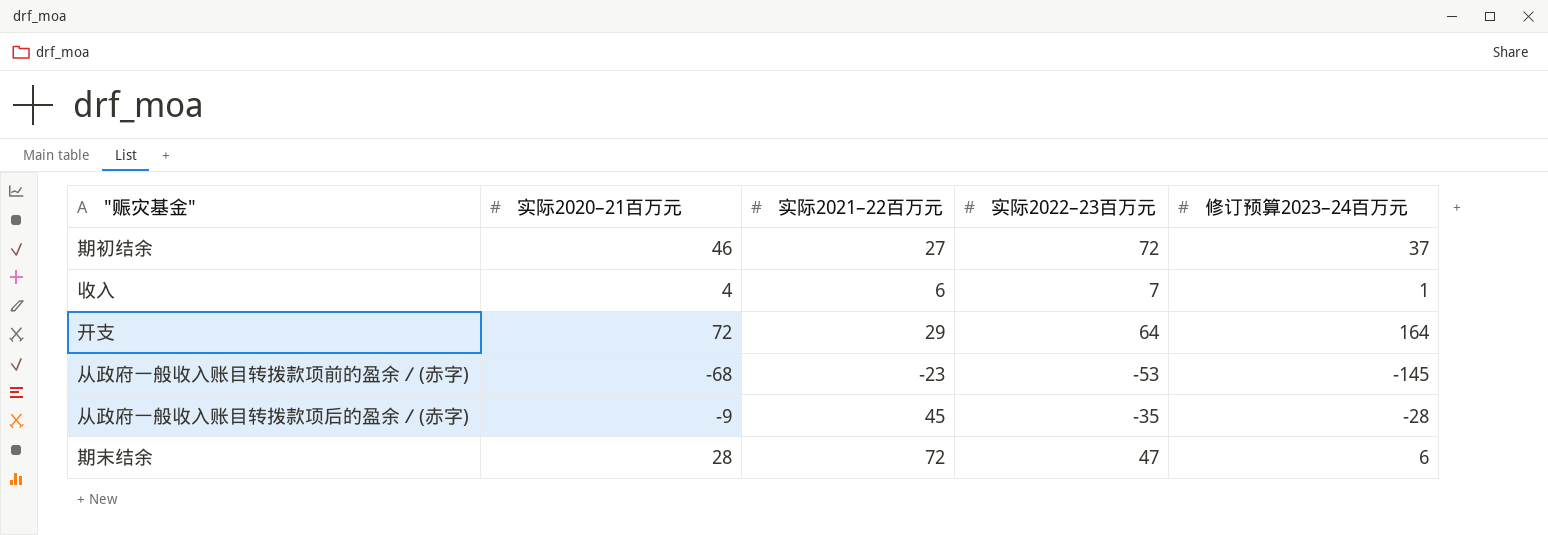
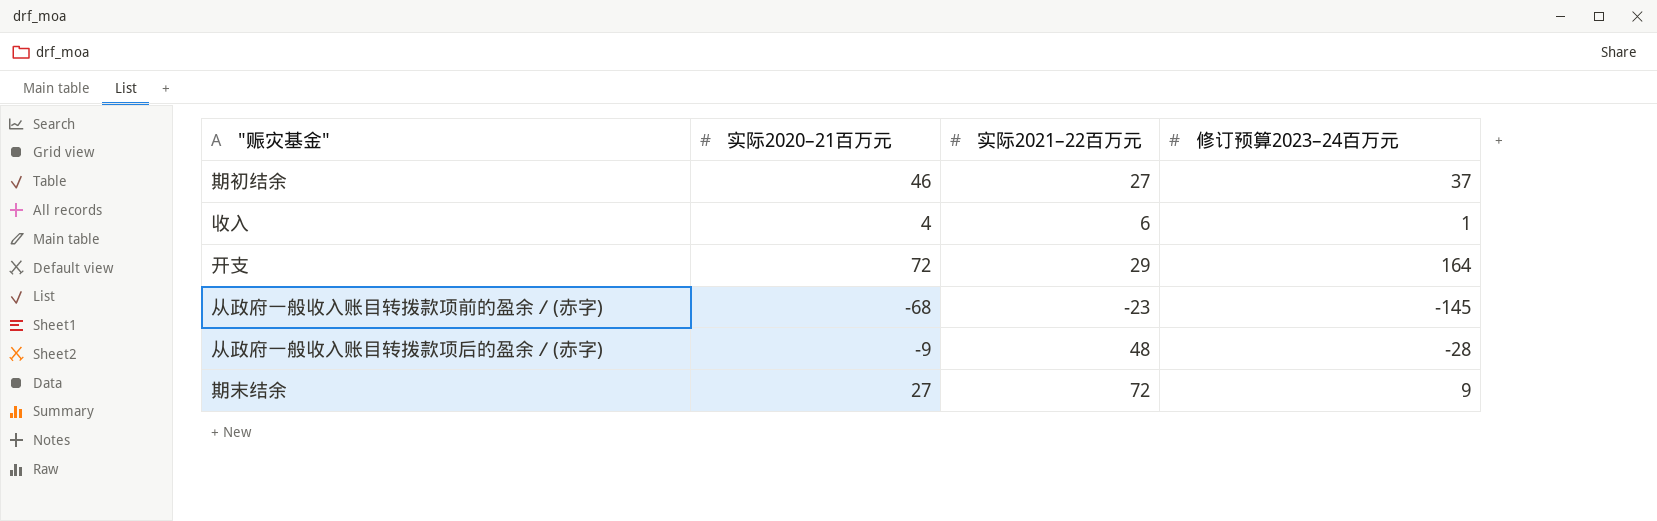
column 实际2022–23百万元 | position: 4 -> none
从政府一般收入账目转拨款项后的盈余／(赤字) | 实际2021–22百万元: 45 -> 48
期末结余 | 实际2020–21百万元: 28 -> 27
期末结余 | 修订预算2023–24百万元: 6 -> 9

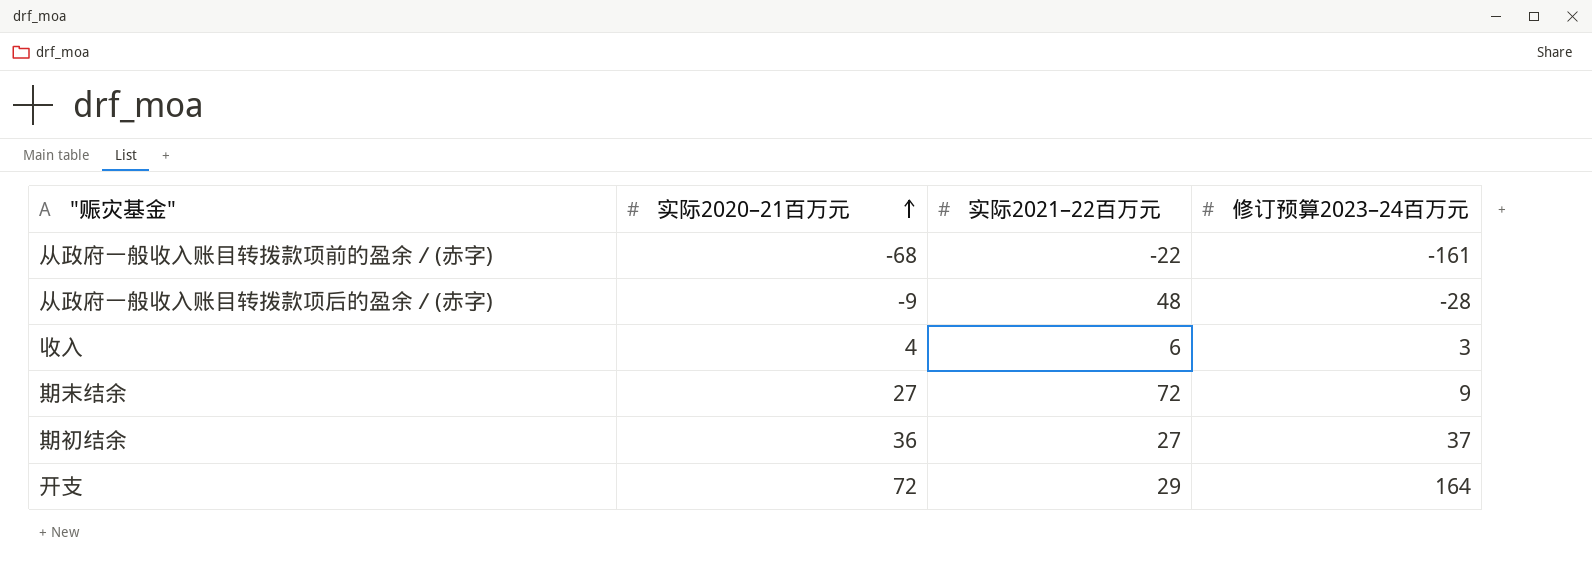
row order: none -> 实际2020–21百万元 ascending
从政府一般收入账目转拨款项前的盈余／(赤字) | 实际2021–22百万元: -23 -> -22
从政府一般收入账目转拨款项前的盈余／(赤字) | 修订预算2023–24百万元: -145 -> -161
收入 | 修订预算2023–24百万元: 1 -> 3
期初结余 | 实际2020–21百万元: 46 -> 36

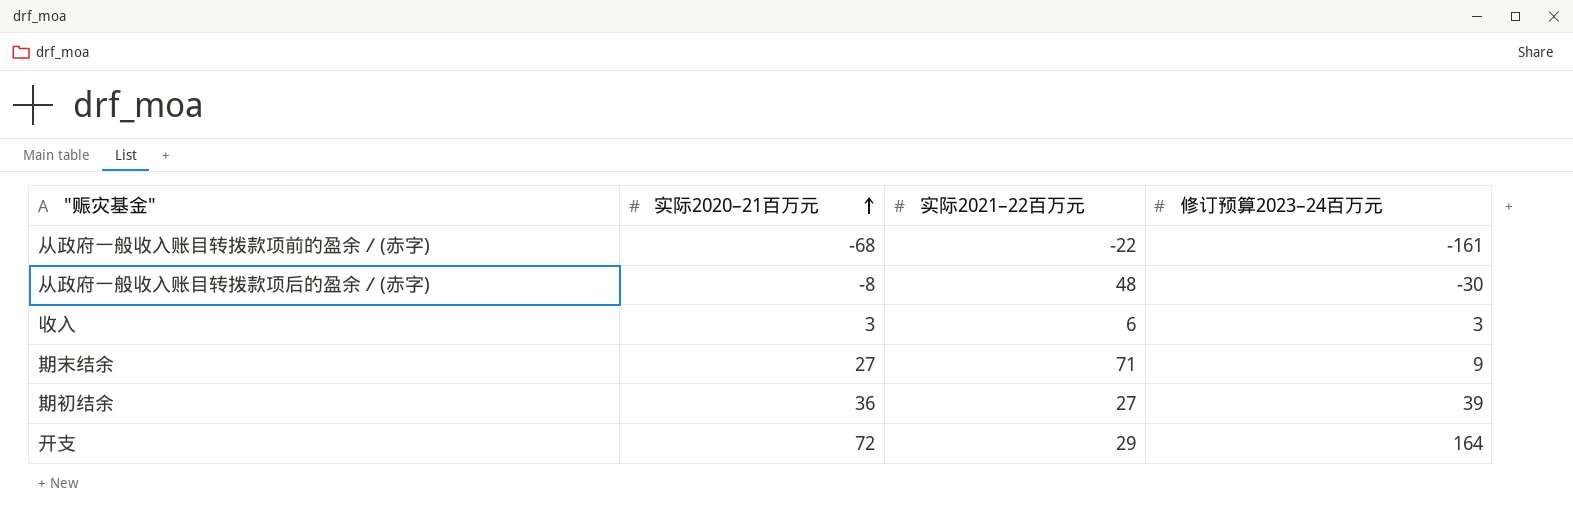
从政府一般收入账目转拨款项后的盈余／(赤字) | 实际2020–21百万元: -9 -> -8
从政府一般收入账目转拨款项后的盈余／(赤字) | 修订预算2023–24百万元: -28 -> -30
收入 | 实际2020–21百万元: 4 -> 3
期末结余 | 实际2021–22百万元: 72 -> 71
期初结余 | 修订预算2023–24百万元: 37 -> 39

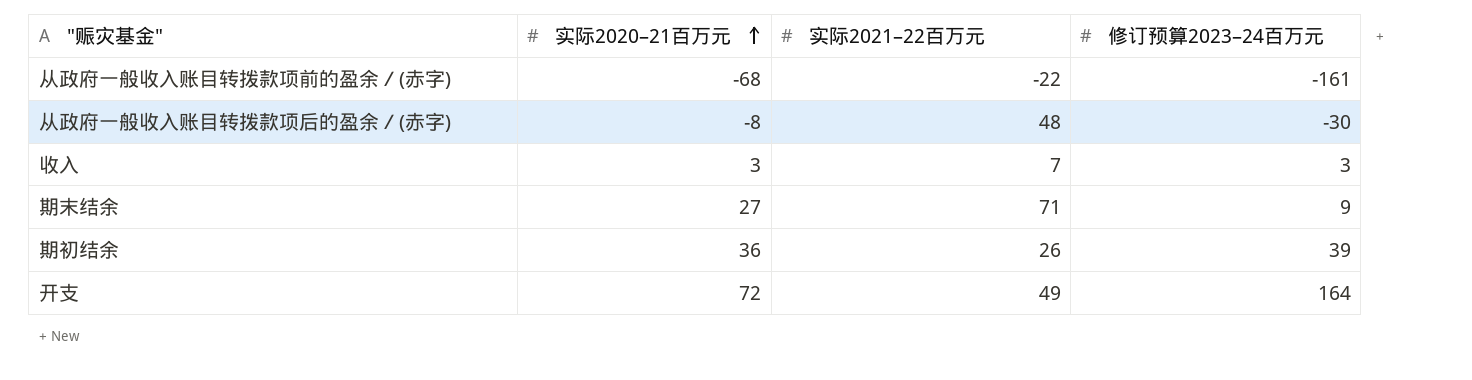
收入 | 实际2021–22百万元: 6 -> 7
期初结余 | 实际2021–22百万元: 27 -> 26
开支 | 实际2021–22百万元: 29 -> 49

